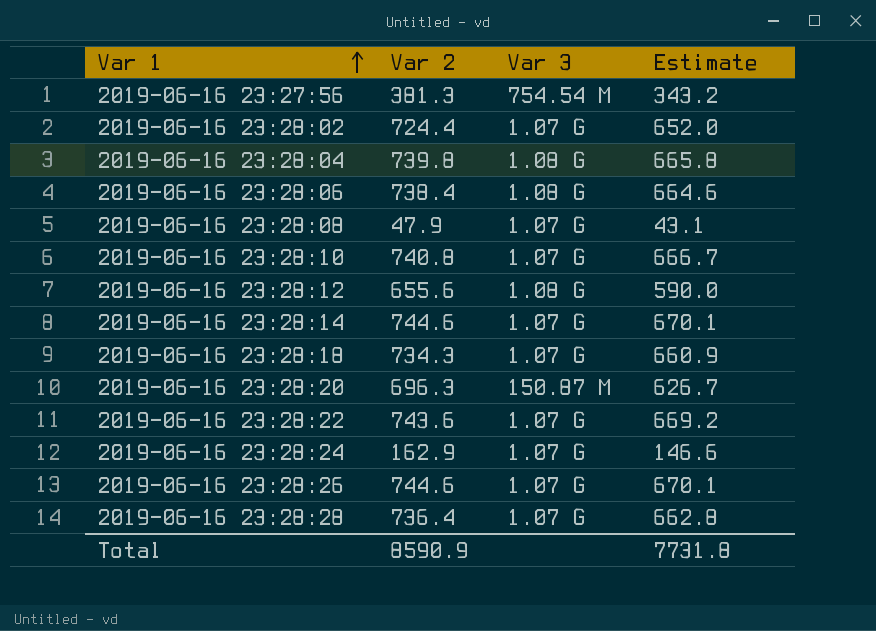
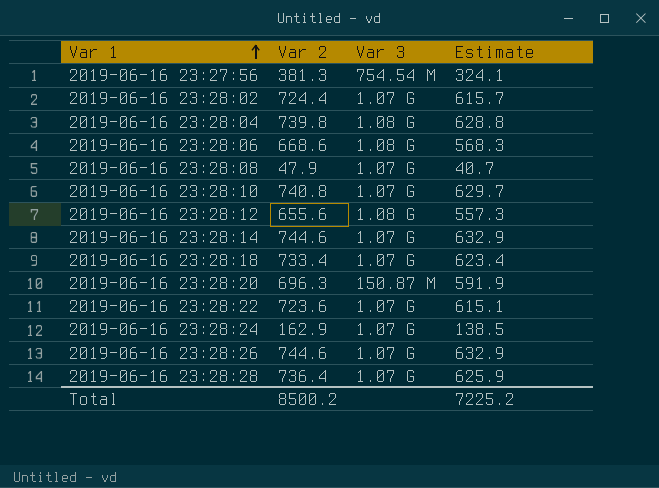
column Estimate | formula: [Var 2] * 0.9 -> [Var 2] * 0.85
2019-06-16 23:28:06 | Var 2: 738.4 -> 668.6
2019-06-16 23:28:18 | Var 2: 734.3 -> 733.4
2019-06-16 23:28:22 | Var 2: 743.6 -> 723.6
Total | Var 2: 8590.9 -> 8500.2
Total | Estimate: 7731.8 -> 7225.2

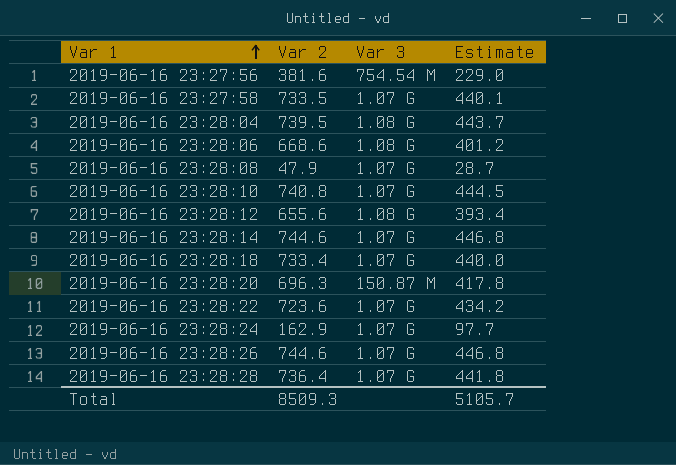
column Estimate | formula: [Var 2] * 0.85 -> [Var 2] * 0.6
row 2019-06-16 23:28:02: 724.4 | 1.07 G | 615.7 -> none
2019-06-16 23:27:56 | Var 2: 381.3 -> 381.6
row 2019-06-16 23:27:58: none -> 733.5 | 1.07 G | 440.1
2019-06-16 23:28:04 | Var 2: 739.8 -> 739.5
Total | Var 2: 8500.2 -> 8509.3
Total | Estimate: 7225.2 -> 5105.7

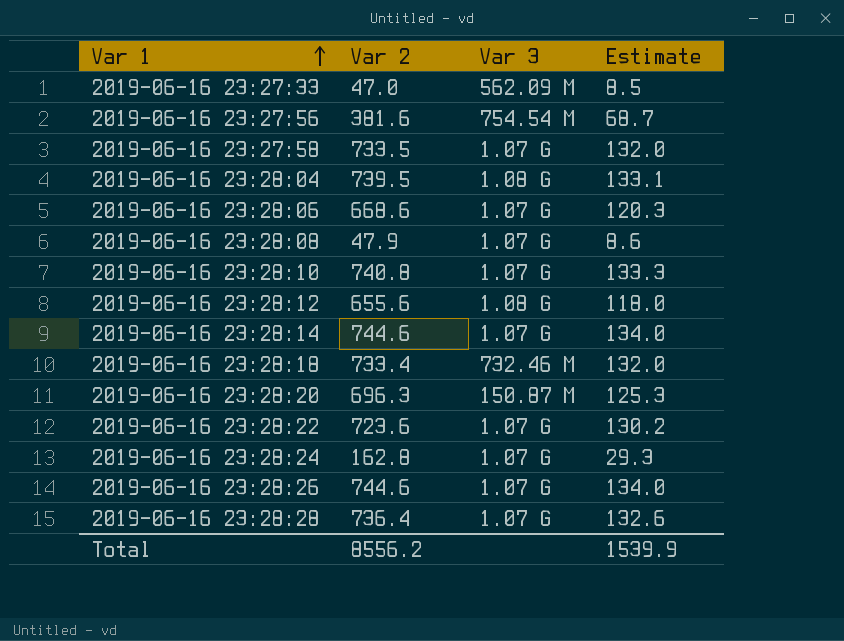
column Estimate | formula: [Var 2] * 0.6 -> [Var 2] * 0.18
row 2019-06-16 23:27:33: none -> 47.0 | 562.09 M | 8.5
2019-06-16 23:28:06 | Var 3: 1.08 G -> 1.07 G
2019-06-16 23:28:18 | Var 3: 1.07 G -> 732.46 M
2019-06-16 23:28:24 | Var 2: 162.9 -> 162.8
Total | Var 2: 8509.3 -> 8556.2
Total | Estimate: 5105.7 -> 1539.9

